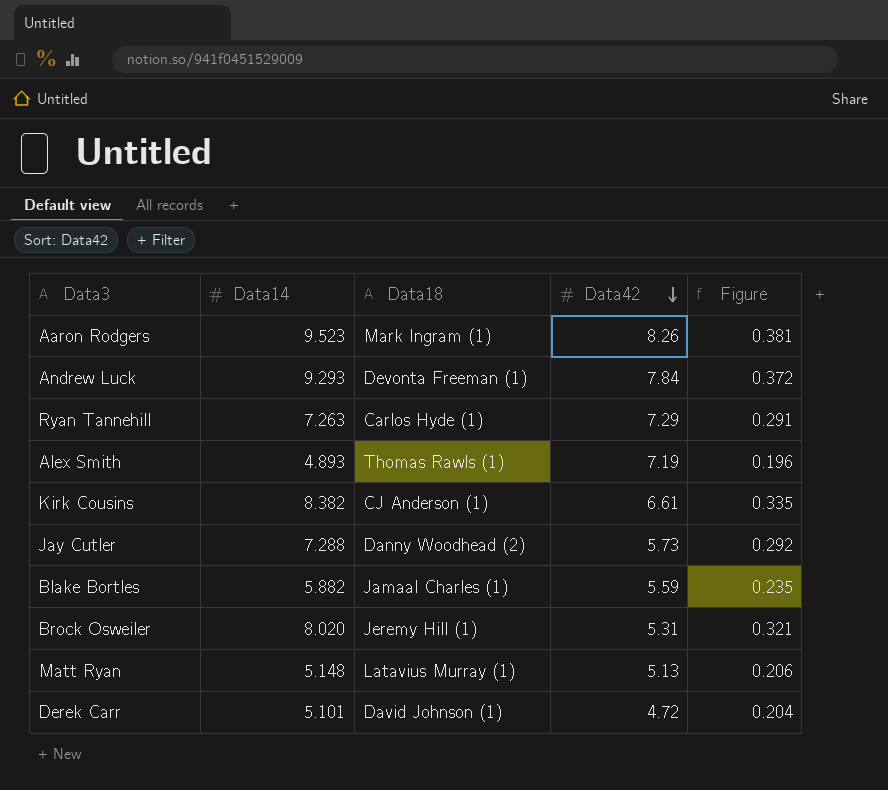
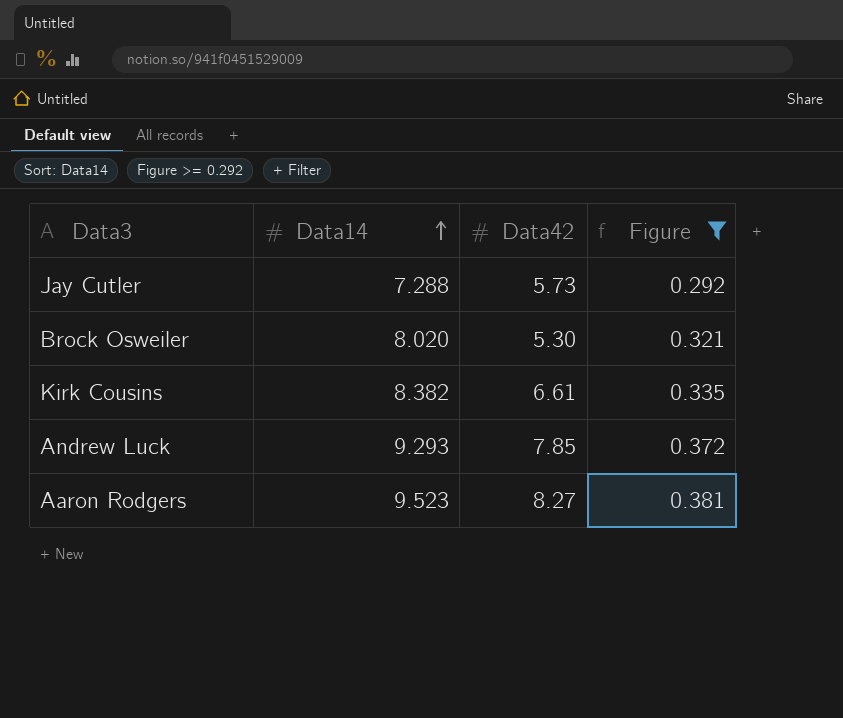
filter: none -> Figure >= 0.292
row order: Data42 descending -> Data14 ascending
column Data18 | position: 3 -> none
Brock Osweiler | Data42: 5.31 -> 5.30
Andrew Luck | Data42: 7.84 -> 7.85
Aaron Rodgers | Data42: 8.26 -> 8.27

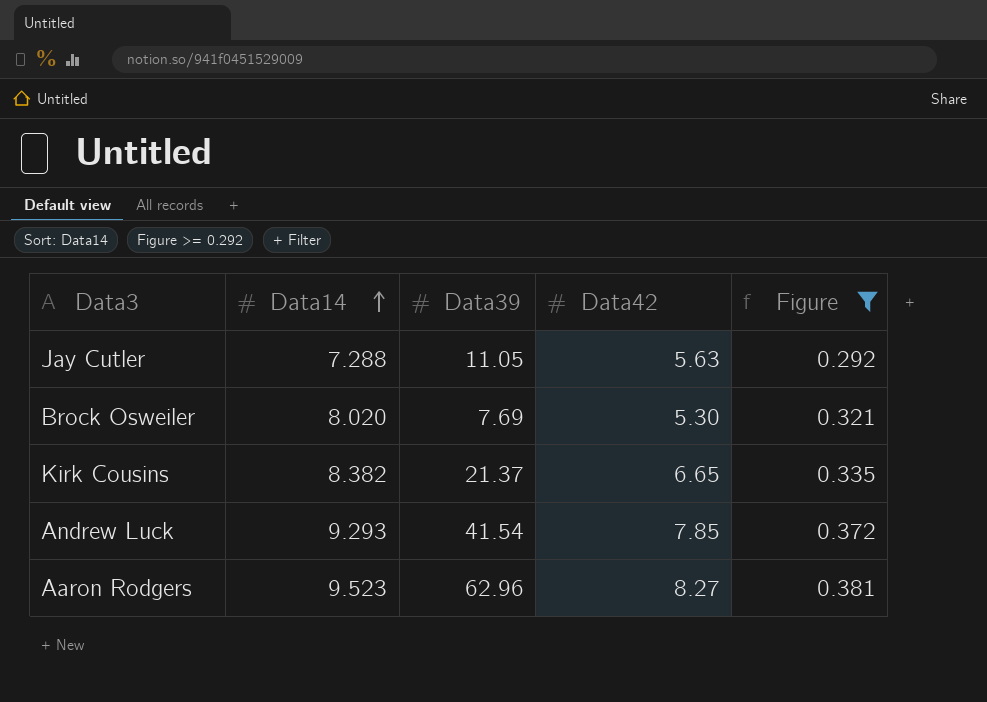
column Data39 | position: none -> 3
Jay Cutler | Data42: 5.73 -> 5.63
Kirk Cousins | Data42: 6.61 -> 6.65

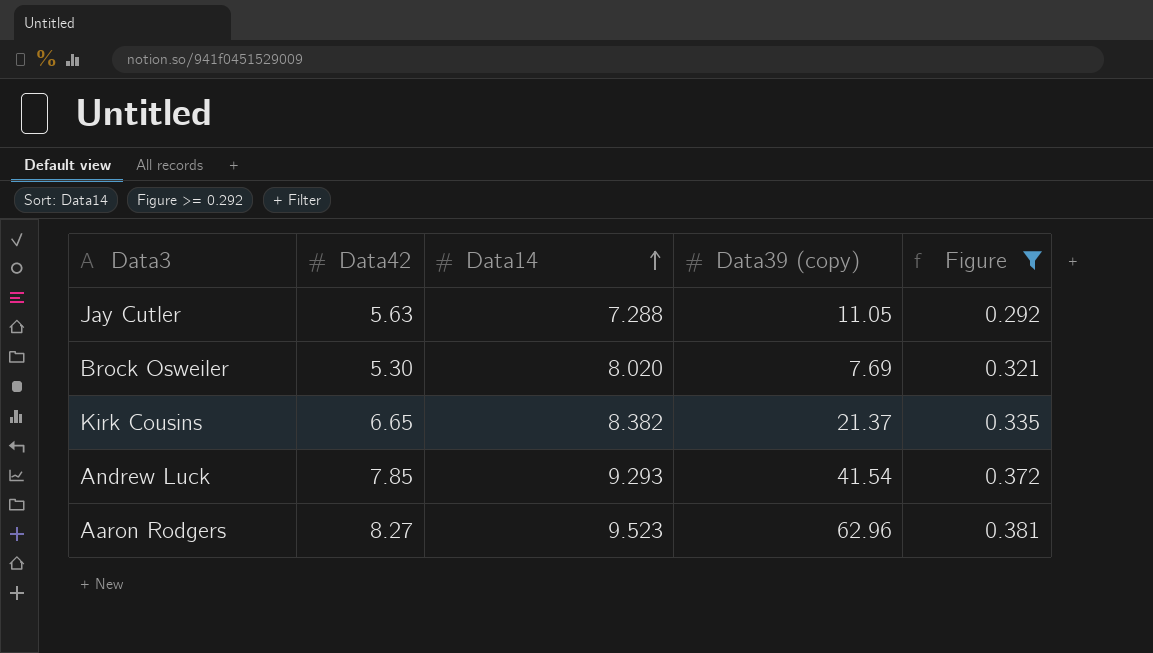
column Data42 | position: 4 -> 2
column name: Data39 -> Data39 (copy)

